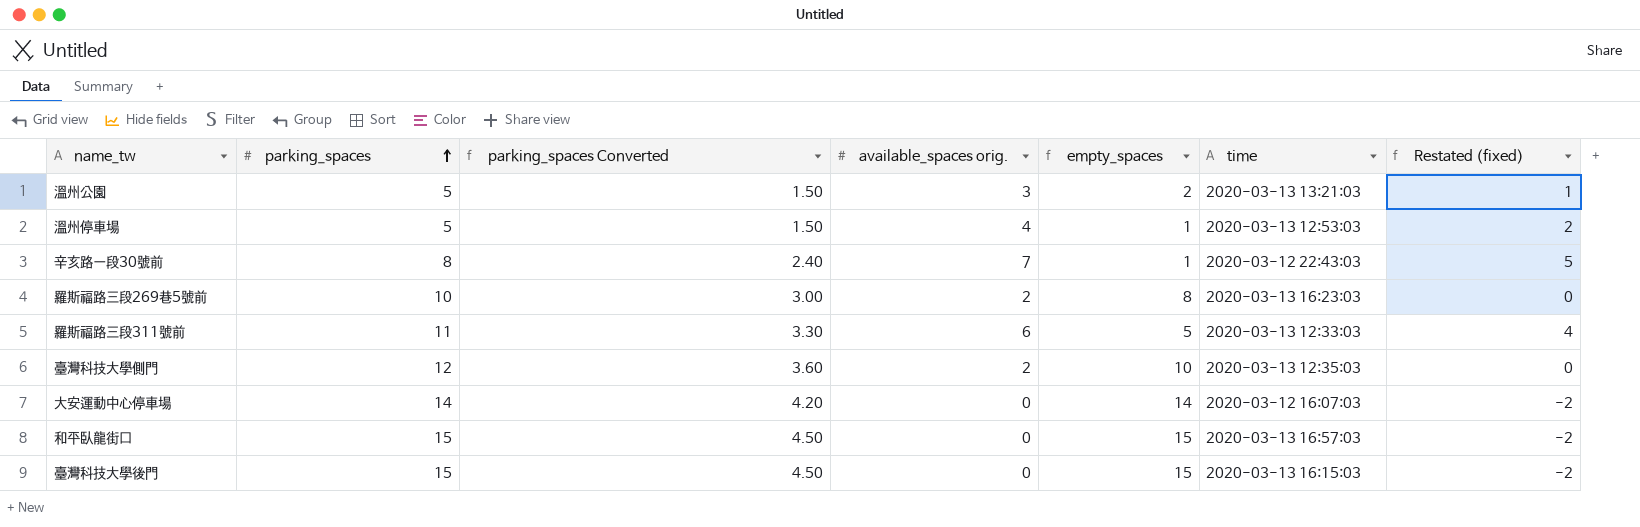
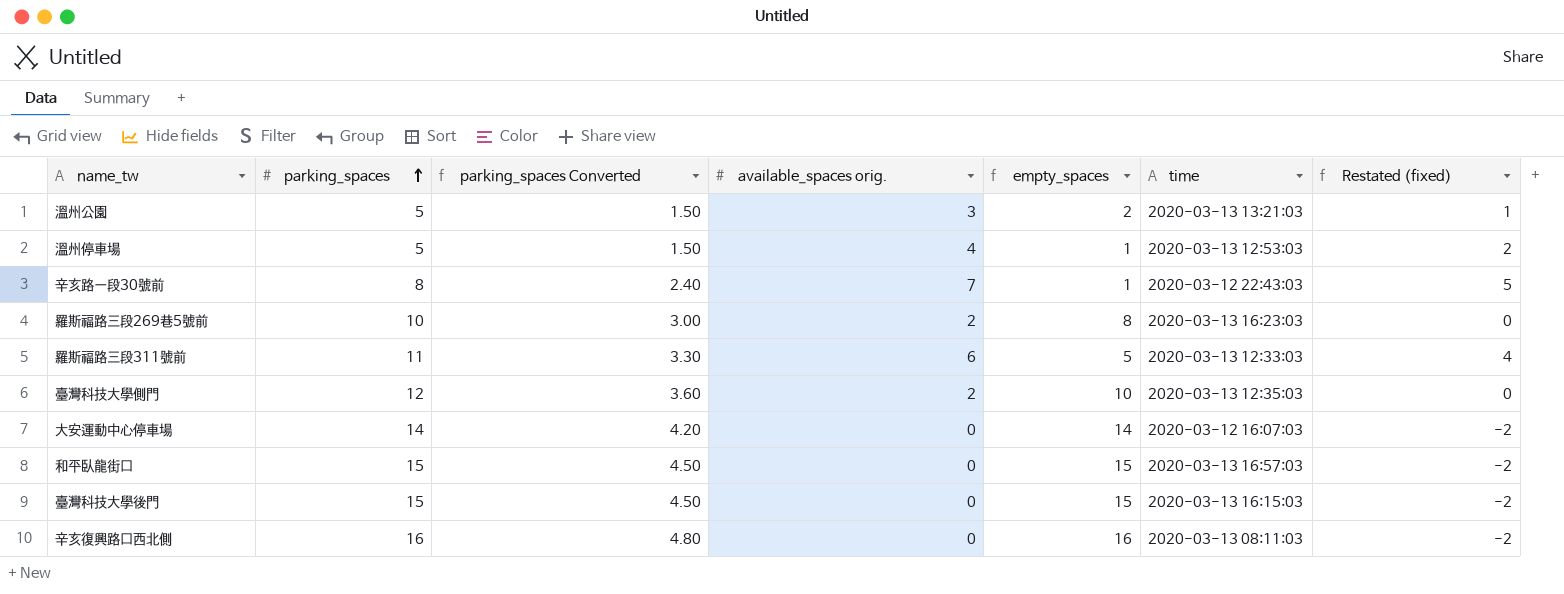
row 辛亥復興路口西北側: none -> 16 | 4.80 | 0 | 16 | 2020-03-13 08:11:03 | -2

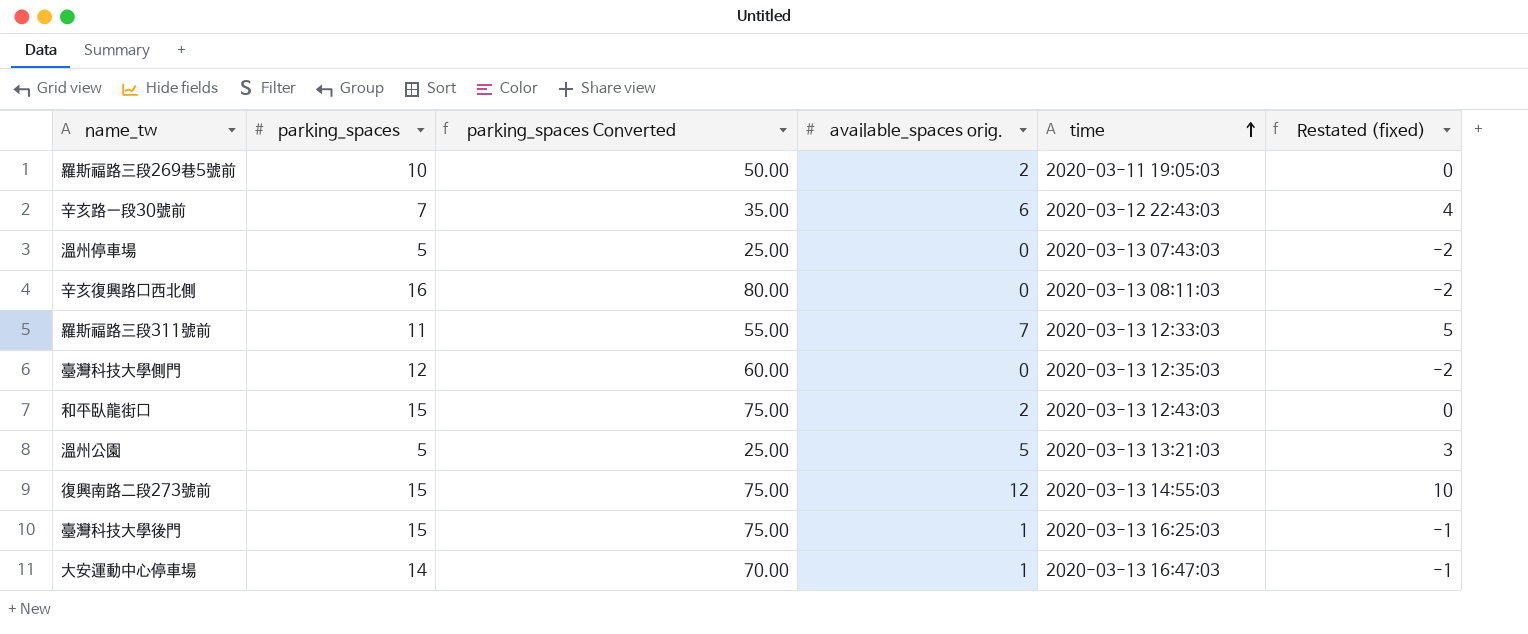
row order: parking_spaces ascending -> time ascending
column empty_spaces | formula: [parking_spaces] - [available_spaces orig.] -> none
column parking_spaces Converted | formula: [parking_spaces] * 0.3 -> [parking_spaces] * 5
羅斯福路三段269巷5號前 | time: 2020-03-13 16:23:03 -> 2020-03-11 19:05:03
辛亥路一段30號前 | parking_spaces: 8 -> 7
辛亥路一段30號前 | available_spaces orig.: 7 -> 6
辛亥路一段30號前 | Restated (fixed): 5 -> 4
溫州停車場 | available_spaces orig.: 4 -> 0
溫州停車場 | time: 2020-03-13 12:53:03 -> 2020-03-13 07:43:03
溫州停車場 | Restated (fixed): 2 -> -2
羅斯福路三段311號前 | available_spaces orig.: 6 -> 7
羅斯福路三段311號前 | Restated (fixed): 4 -> 5
臺灣科技大學側門 | available_spaces orig.: 2 -> 0
臺灣科技大學側門 | Restated (fixed): 0 -> -2
和平臥龍街口 | available_spaces orig.: 0 -> 2
和平臥龍街口 | time: 2020-03-13 16:57:03 -> 2020-03-13 12:43:03
和平臥龍街口 | Restated (fixed): -2 -> 0
溫州公園 | available_spaces orig.: 3 -> 5
溫州公園 | Restated (fixed): 1 -> 3
row 復興南路二段273號前: none -> 15 | 75.00 | 12 | 2020-03-13 14:55:03 | 10
臺灣科技大學後門 | available_spaces orig.: 0 -> 1
臺灣科技大學後門 | time: 2020-03-13 16:15:03 -> 2020-03-13 16:25:03
臺灣科技大學後門 | Restated (fixed): -2 -> -1
大安運動中心停車場 | available_spaces orig.: 0 -> 1
大安運動中心停車場 | time: 2020-03-12 16:07:03 -> 2020-03-13 16:47:03
大安運動中心停車場 | Restated (fixed): -2 -> -1

